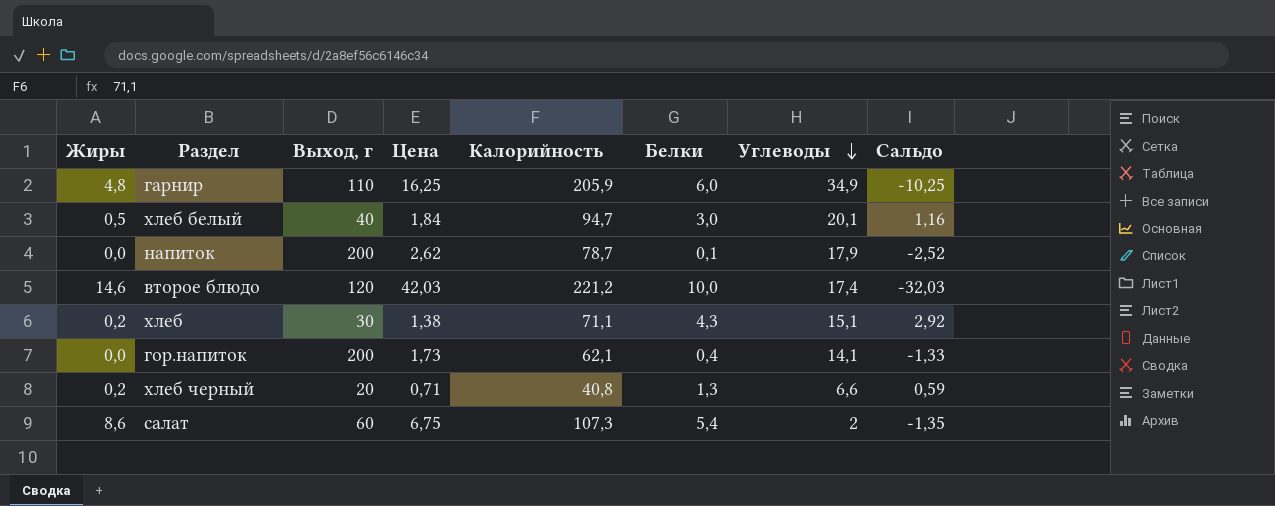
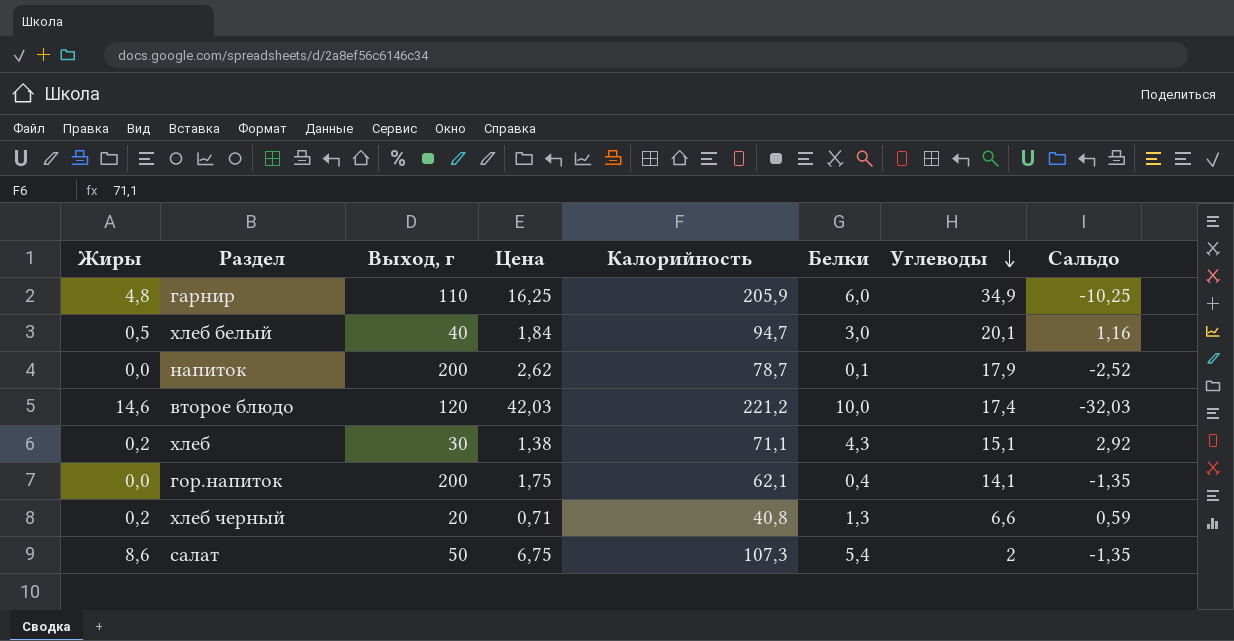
гор.напиток | Цена: 1,73 -> 1,75
гор.напиток | Сальдо: -1,33 -> -1,35
салат | Выход, г: 60 -> 50

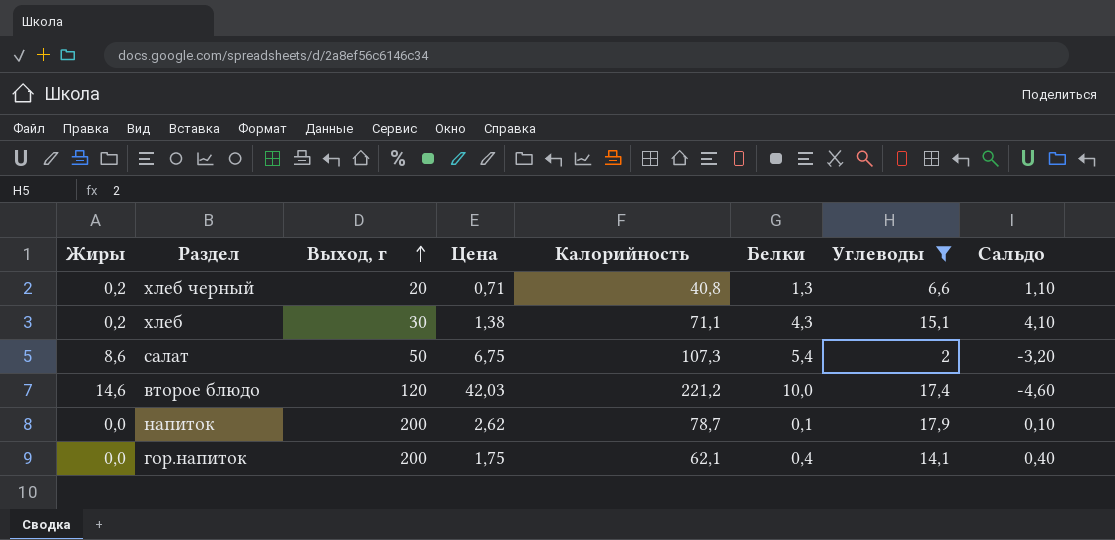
filter: none -> Углеводы <= 17,9
row order: Углеводы descending -> Выход, г ascending
column Сальдо | formula: [Белки] - [Цена] -> [Белки] - [Жиры]

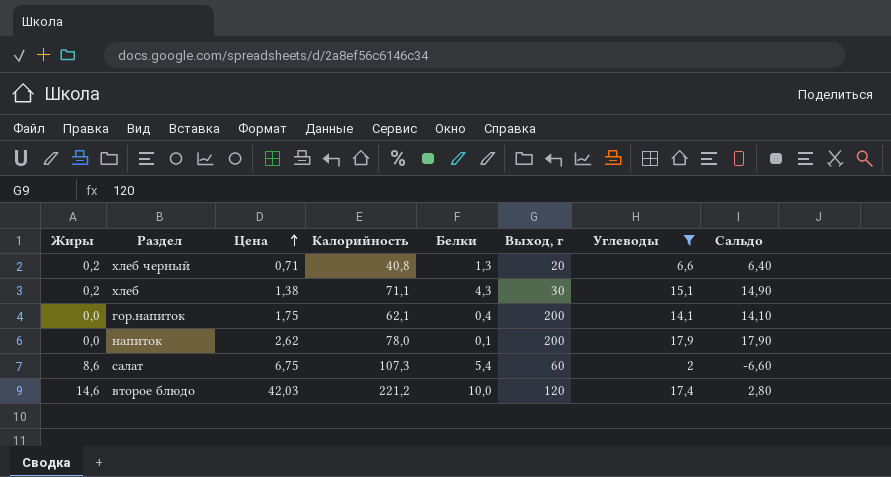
row order: Выход, г ascending -> Цена ascending
column Выход, г | position: 3 -> 6
column Сальдо | formula: [Белки] - [Жиры] -> [Углеводы] - [Жиры]
напиток | Калорийность: 78,7 -> 78,0
салат | Выход, г: 50 -> 60

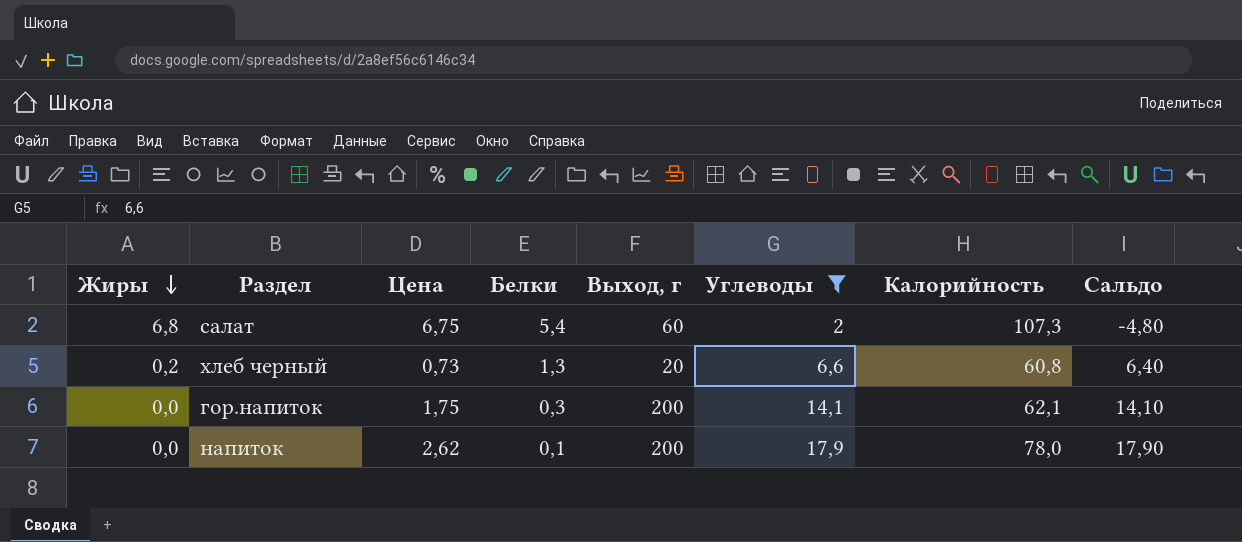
row order: Цена ascending -> Жиры descending
column Калорийность | position: 4 -> 7
row хлеб: 0,2 | 1,38 | 71,1 | 4,3 | 30 | 15,1 | 14,90 -> none
row второе блюдо: 14,6 | 42,03 | 221,2 | 10,0 | 120 | 17,4 | 2,80 -> none
салат | Жиры: 8,6 -> 6,8
салат | Сальдо: -6,60 -> -4,80
хлеб черный | Цена: 0,71 -> 0,73
хлеб черный | Калорийность: 40,8 -> 60,8
гор.напиток | Белки: 0,4 -> 0,3

